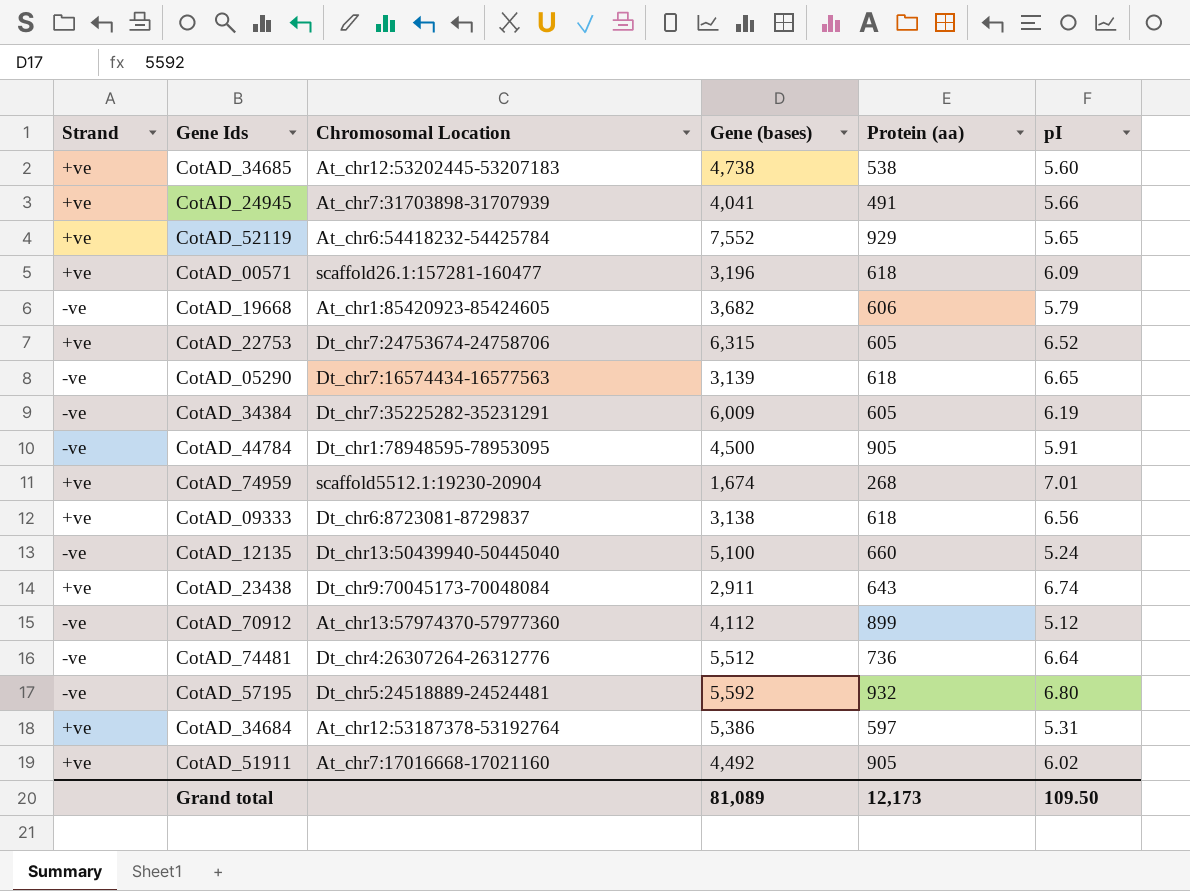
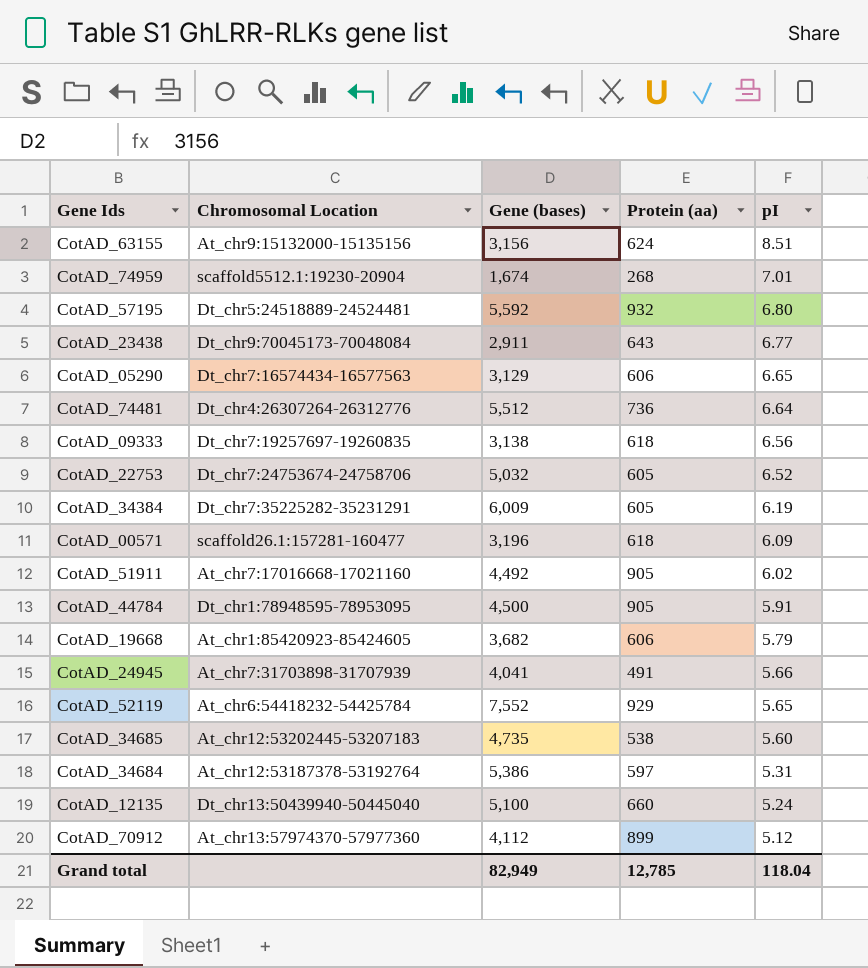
row order: none -> pI descending
column Strand | position: 1 -> none
row CotAD_63155: none -> At_chr9:15132000-15135156 | 3,156 | 624 | 8.51
CotAD_23438 | pI: 6.74 -> 6.77
CotAD_05290 | Gene (bases): 3,139 -> 3,129
CotAD_05290 | Protein (aa): 618 -> 606
CotAD_09333 | Chromosomal Location: Dt_chr6:8723081-8729837 -> Dt_chr7:19257697-19260835
CotAD_22753 | Gene (bases): 6,315 -> 5,032
CotAD_34685 | Gene (bases): 4,738 -> 4,735
Grand total | Gene (bases): 81,089 -> 82,949
Grand total | Protein (aa): 12,173 -> 12,785
Grand total | pI: 109.50 -> 118.04

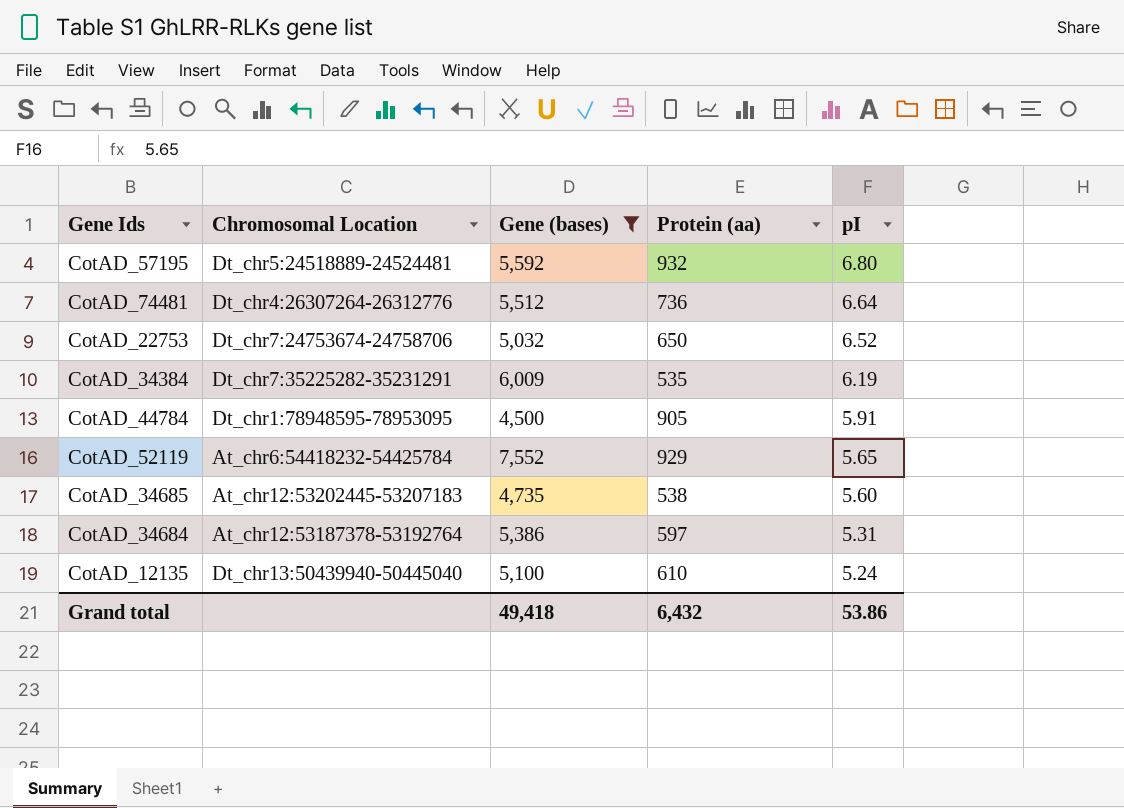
filter: none -> Gene (bases) >= 4,500
CotAD_22753 | Protein (aa): 605 -> 650
CotAD_34384 | Protein (aa): 605 -> 535
CotAD_12135 | Protein (aa): 660 -> 610
Grand total | Gene (bases): 82,949 -> 49,418
Grand total | Protein (aa): 12,785 -> 6,432
Grand total | pI: 118.04 -> 53.86

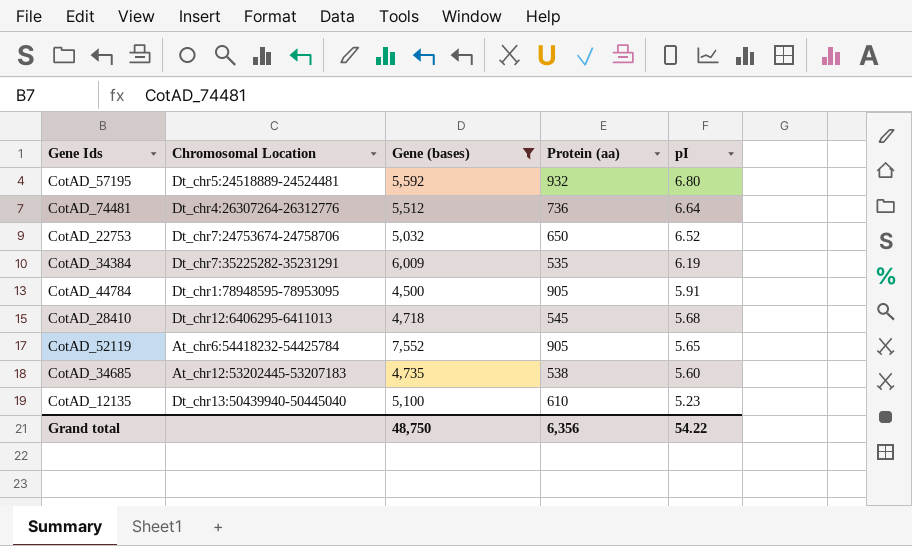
row CotAD_34684: At_chr12:53187378-53192764 | 5,386 | 597 | 5.31 -> none
row CotAD_28410: none -> Dt_chr12:6406295-6411013 | 4,718 | 545 | 5.68
CotAD_52119 | Protein (aa): 929 -> 905
CotAD_12135 | pI: 5.24 -> 5.23
Grand total | Gene (bases): 49,418 -> 48,750
Grand total | Protein (aa): 6,432 -> 6,356
Grand total | pI: 53.86 -> 54.22

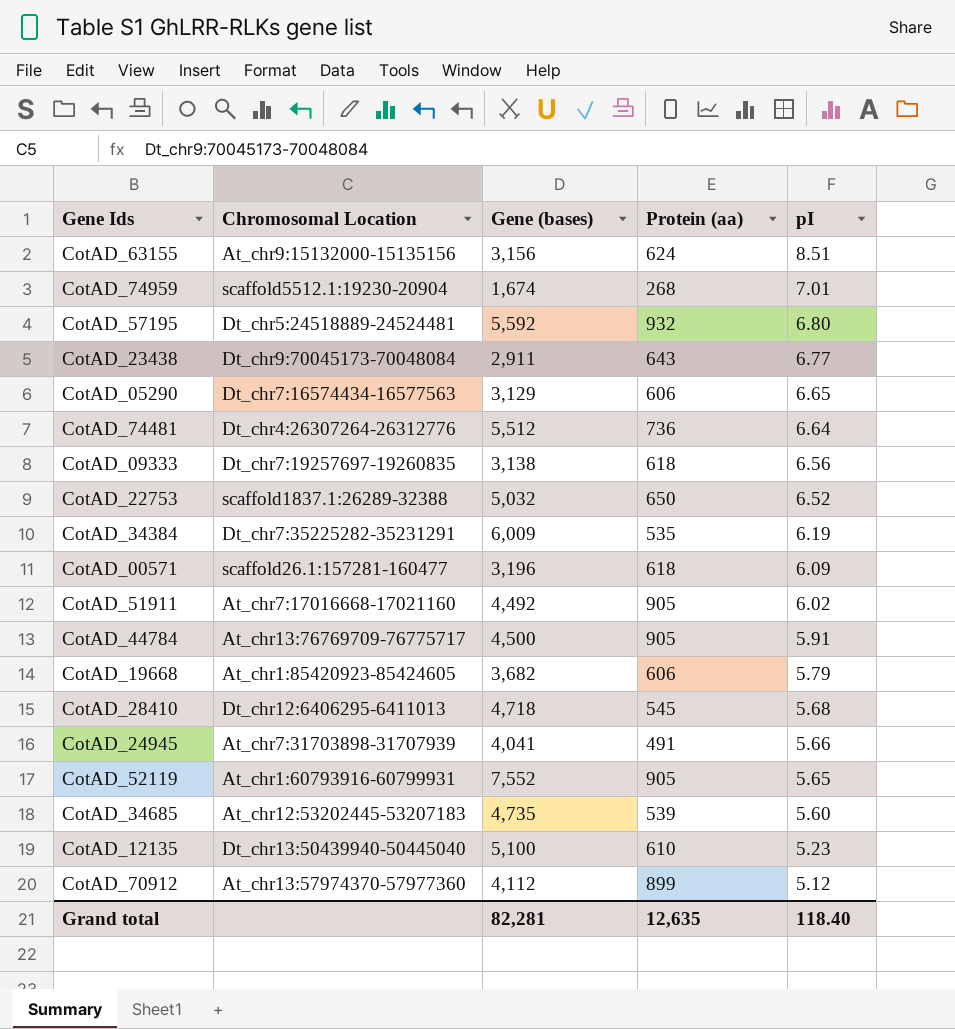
filter: Gene (bases) >= 4,500 -> none
CotAD_22753 | Chromosomal Location: Dt_chr7:24753674-24758706 -> scaffold1837.1:26289-32388
CotAD_44784 | Chromosomal Location: Dt_chr1:78948595-78953095 -> At_chr13:76769709-76775717
CotAD_52119 | Chromosomal Location: At_chr6:54418232-54425784 -> At_chr1:60793916-60799931
CotAD_34685 | Protein (aa): 538 -> 539
Grand total | Gene (bases): 48,750 -> 82,281
Grand total | Protein (aa): 6,356 -> 12,635
Grand total | pI: 54.22 -> 118.40

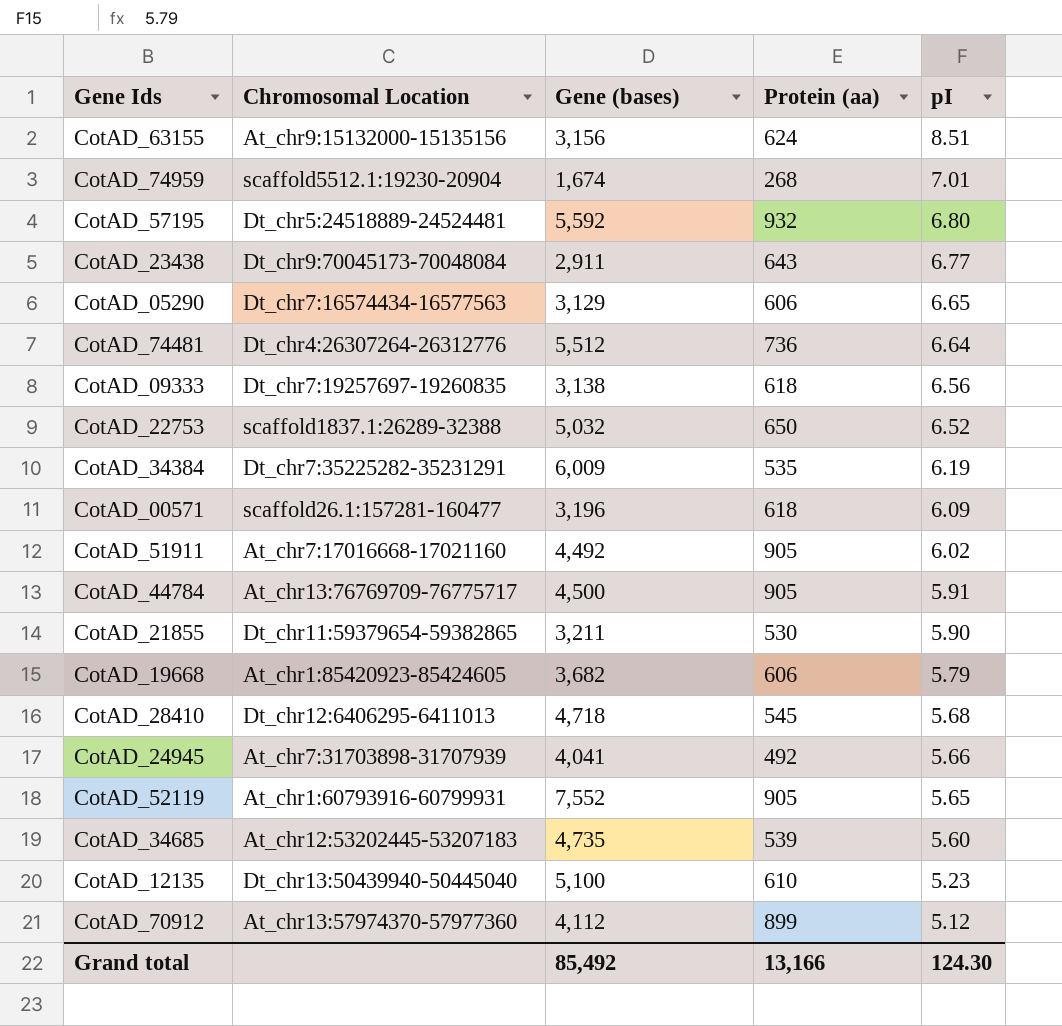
row CotAD_21855: none -> Dt_chr11:59379654-59382865 | 3,211 | 530 | 5.90
CotAD_24945 | Protein (aa): 491 -> 492
Grand total | Gene (bases): 82,281 -> 85,492
Grand total | Protein (aa): 12,635 -> 13,166
Grand total | pI: 118.40 -> 124.30

